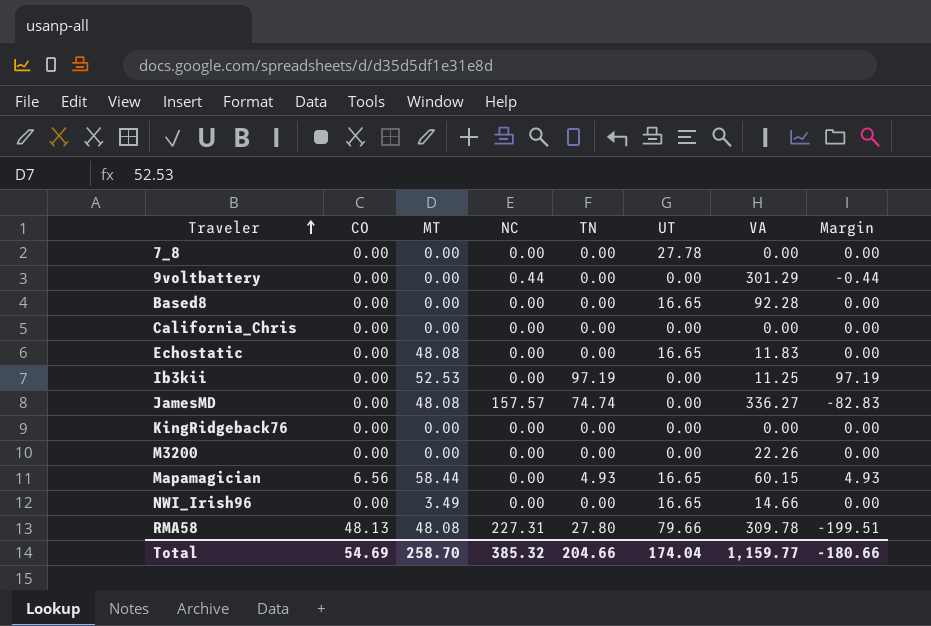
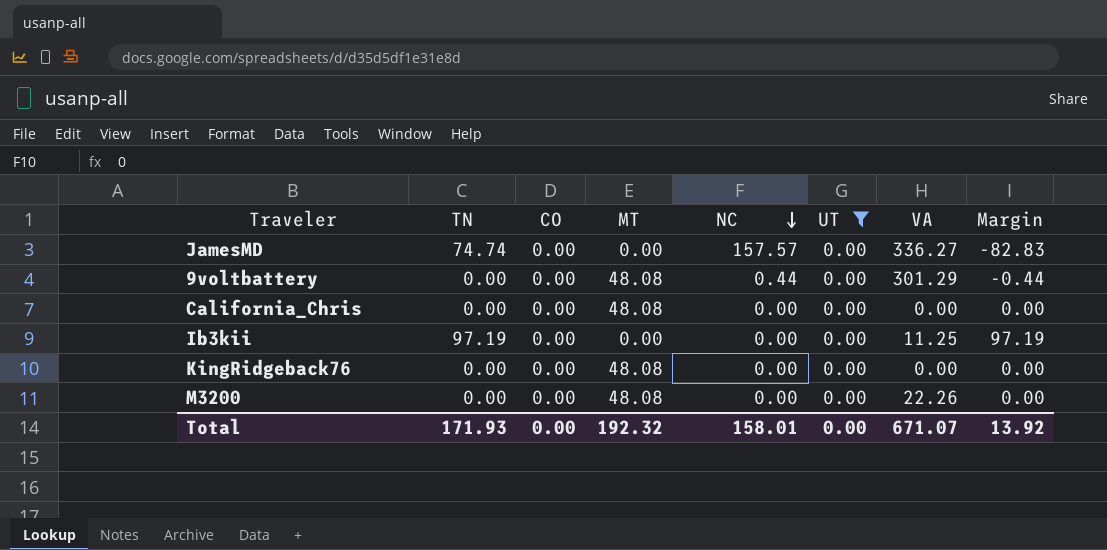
filter: none -> UT = 0.00
row order: Traveler ascending -> NC descending
column TN | position: 5 -> 2
JamesMD | MT: 48.08 -> 0.00
9voltbattery | MT: 0.00 -> 48.08
California_Chris | MT: 0.00 -> 48.08
Ib3kii | MT: 52.53 -> 0.00
KingRidgeback76 | MT: 0.00 -> 48.08
M3200 | MT: 0.00 -> 48.08
Total | TN: 204.66 -> 171.93
Total | CO: 54.69 -> 0.00
Total | MT: 258.70 -> 192.32
Total | NC: 385.32 -> 158.01
Total | UT: 174.04 -> 0.00
Total | VA: 1,159.77 -> 671.07
Total | Margin: -180.66 -> 13.92

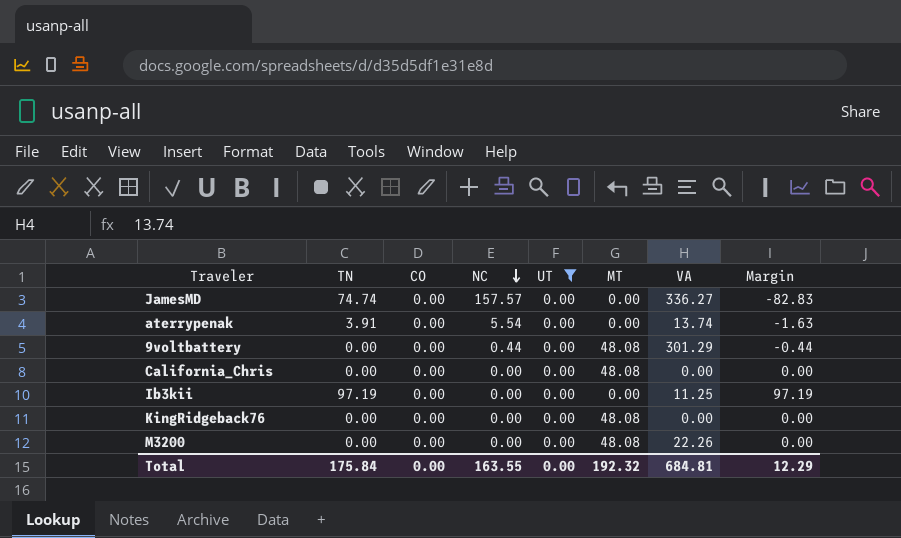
column MT | position: 4 -> 6
row aterrypenak: none -> 3.91 | 0.00 | 5.54 | 0.00 | 0.00 | 13.74 | -1.63
Total | TN: 171.93 -> 175.84
Total | NC: 158.01 -> 163.55
Total | VA: 671.07 -> 684.81
Total | Margin: 13.92 -> 12.29

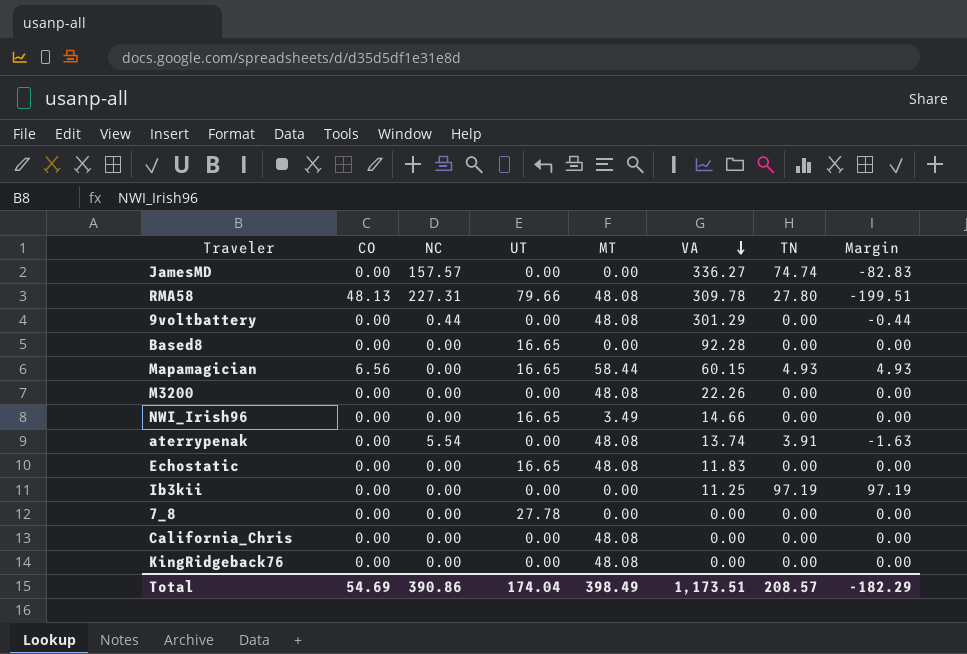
filter: UT = 0.00 -> none
row order: NC descending -> VA descending
column TN | position: 2 -> 7
aterrypenak | MT: 0.00 -> 48.08
Total | CO: 0.00 -> 54.69
Total | NC: 163.55 -> 390.86
Total | UT: 0.00 -> 174.04
Total | MT: 192.32 -> 398.49
Total | VA: 684.81 -> 1,173.51
Total | TN: 175.84 -> 208.57
Total | Margin: 12.29 -> -182.29

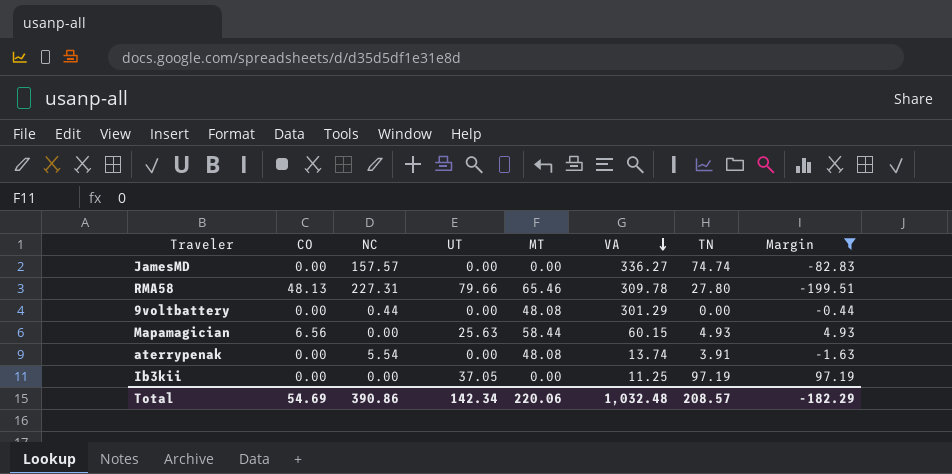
filter: none -> Margin != 0.00
RMA58 | MT: 48.08 -> 65.46
Mapamagician | UT: 16.65 -> 25.63
Ib3kii | UT: 0.00 -> 37.05
Total | UT: 174.04 -> 142.34
Total | MT: 398.49 -> 220.06
Total | VA: 1,173.51 -> 1,032.48

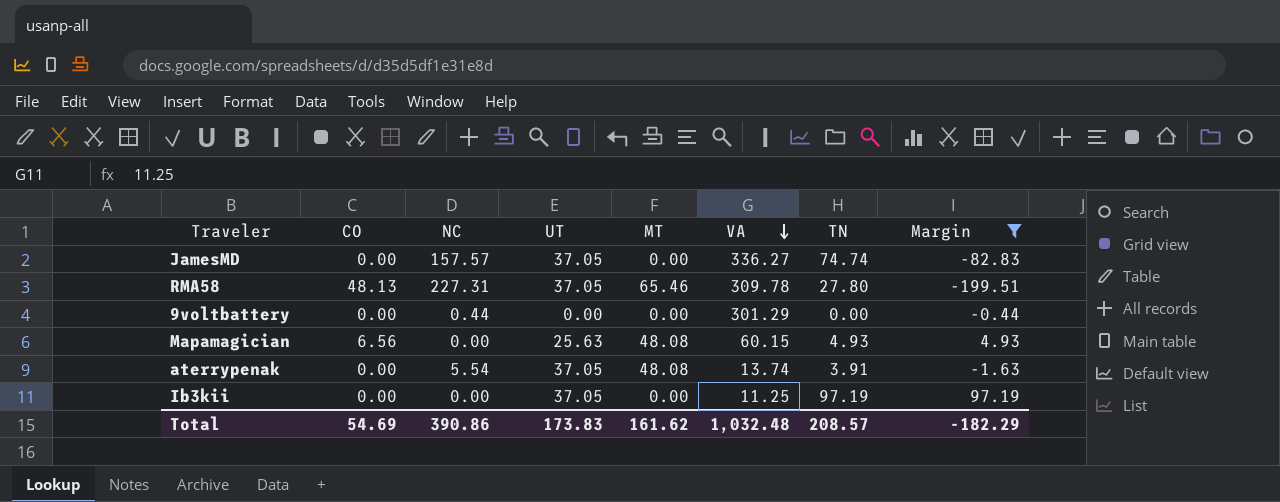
JamesMD | UT: 0.00 -> 37.05
RMA58 | UT: 79.66 -> 37.05
9voltbattery | MT: 48.08 -> 0.00
Mapamagician | MT: 58.44 -> 48.08
aterrypenak | UT: 0.00 -> 37.05
Total | UT: 142.34 -> 173.83
Total | MT: 220.06 -> 161.62

